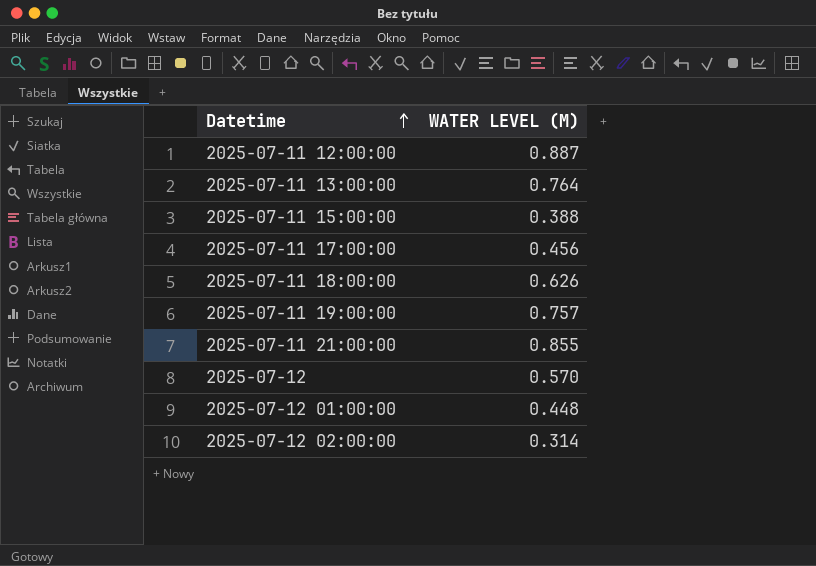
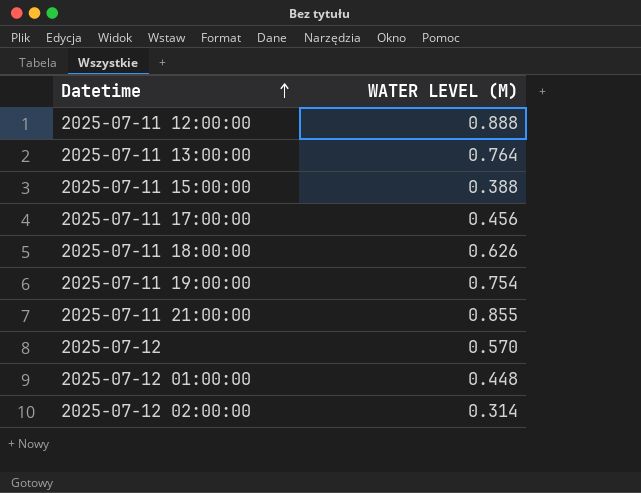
2025-07-11 12:00:00 | WATER LEVEL (M): 0.887 -> 0.888
2025-07-11 19:00:00 | WATER LEVEL (M): 0.757 -> 0.754

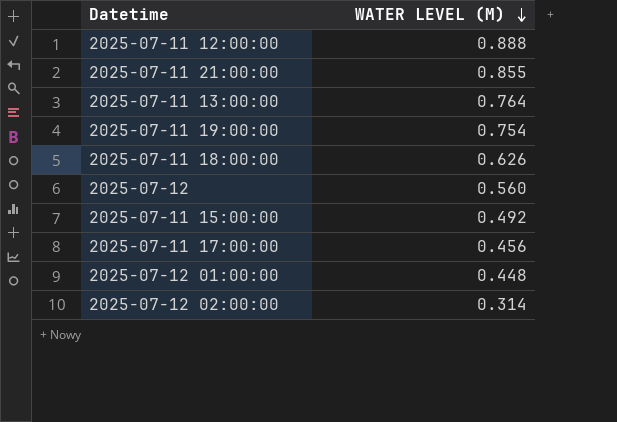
row order: Datetime ascending -> WATER LEVEL (M) descending
2025-07-12 | WATER LEVEL (M): 0.570 -> 0.560
2025-07-11 15:00:00 | WATER LEVEL (M): 0.388 -> 0.492

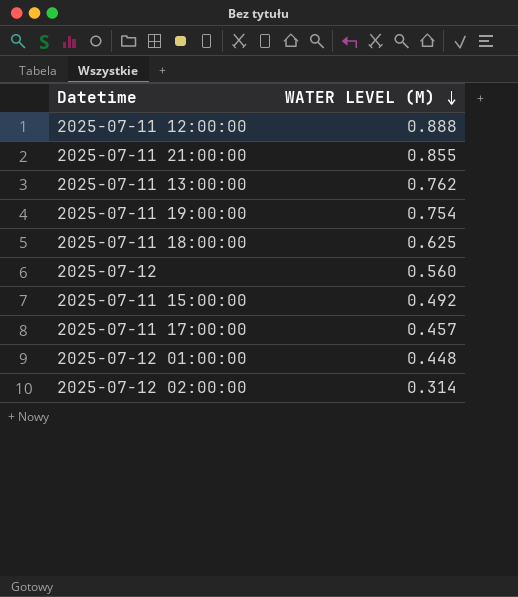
2025-07-11 13:00:00 | WATER LEVEL (M): 0.764 -> 0.762
2025-07-11 18:00:00 | WATER LEVEL (M): 0.626 -> 0.625
2025-07-11 17:00:00 | WATER LEVEL (M): 0.456 -> 0.457

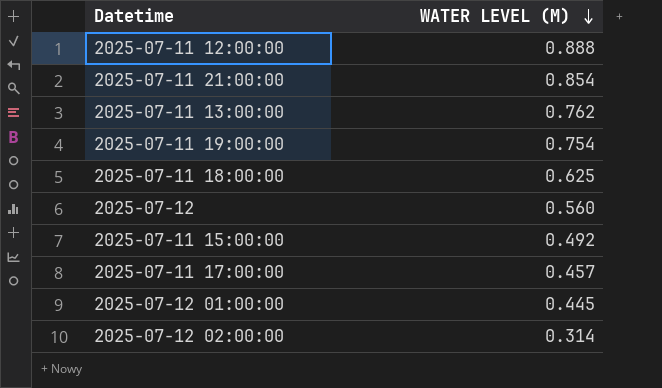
2025-07-11 21:00:00 | WATER LEVEL (M): 0.855 -> 0.854
2025-07-12 01:00:00 | WATER LEVEL (M): 0.448 -> 0.445

